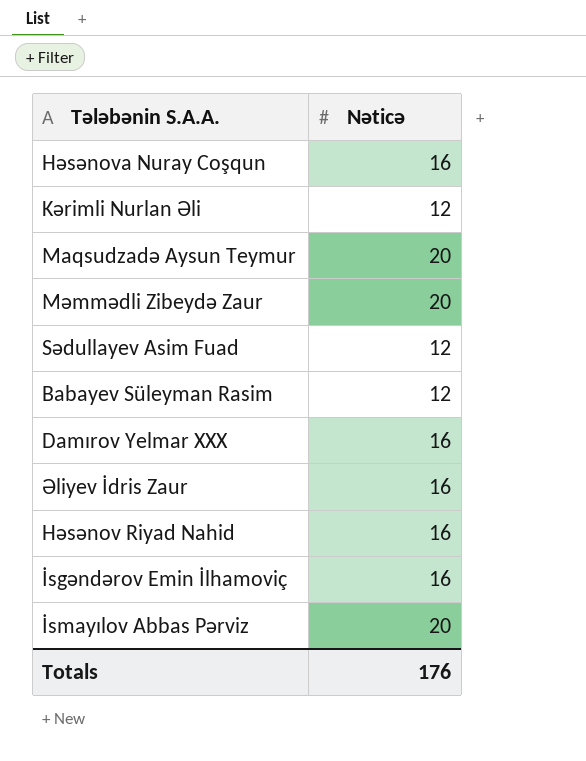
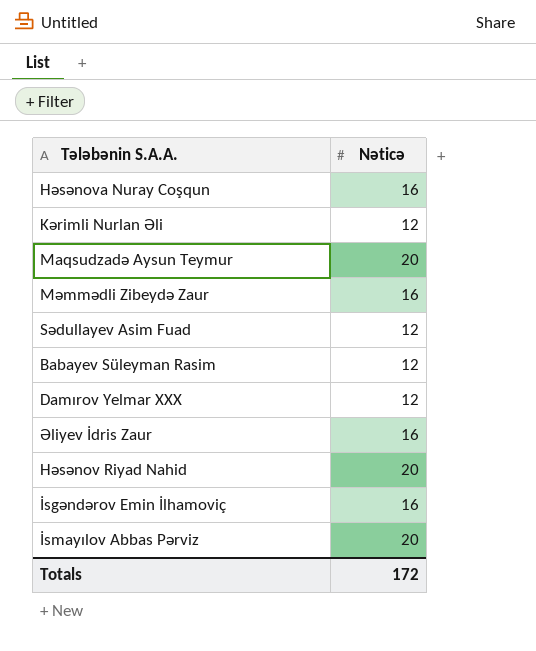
Məmmədli Zibeydə Zaur | Nəticə: 20 -> 16
Damırov Yelmar XXX | Nəticə: 16 -> 12
Həsənov Riyad Nahid | Nəticə: 16 -> 20
Totals | Nəticə: 176 -> 172

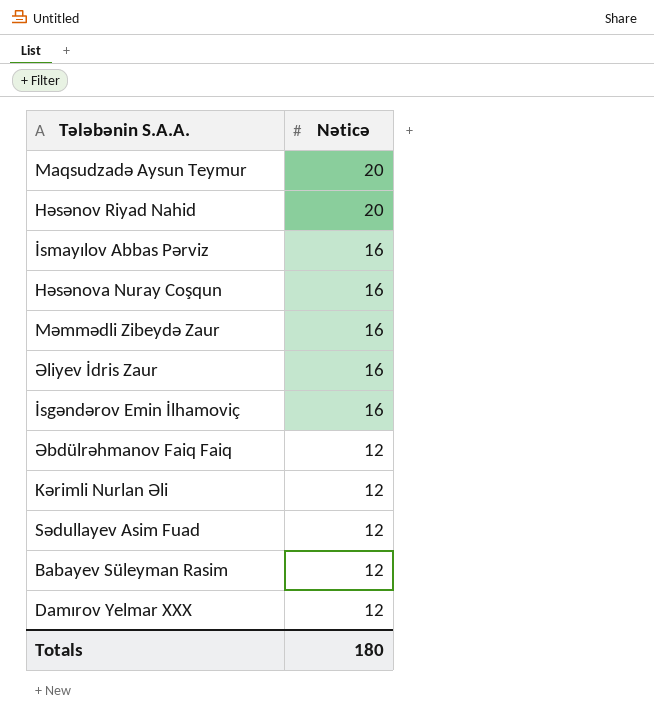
row order: none -> Nəticə descending
İsmayılov Abbas Pərviz | Nəticə: 20 -> 16
row Əbdülrəhmanov Faiq Faiq: none -> 12
Totals | Nəticə: 172 -> 180

